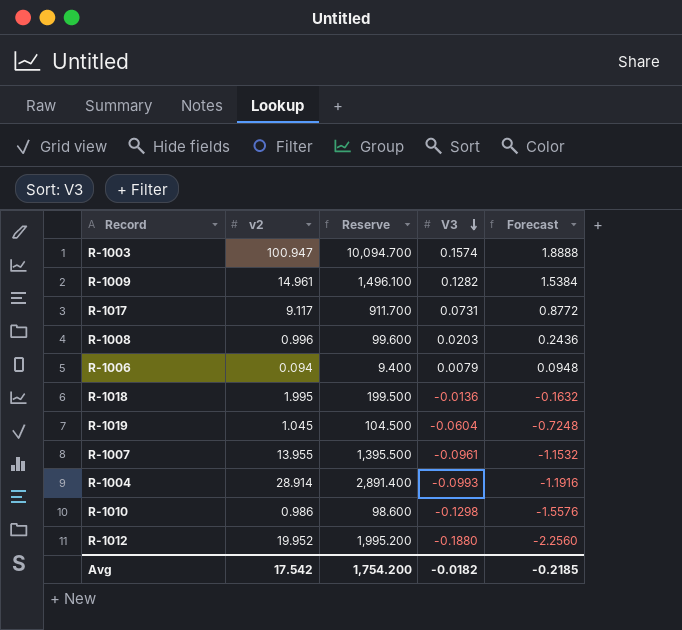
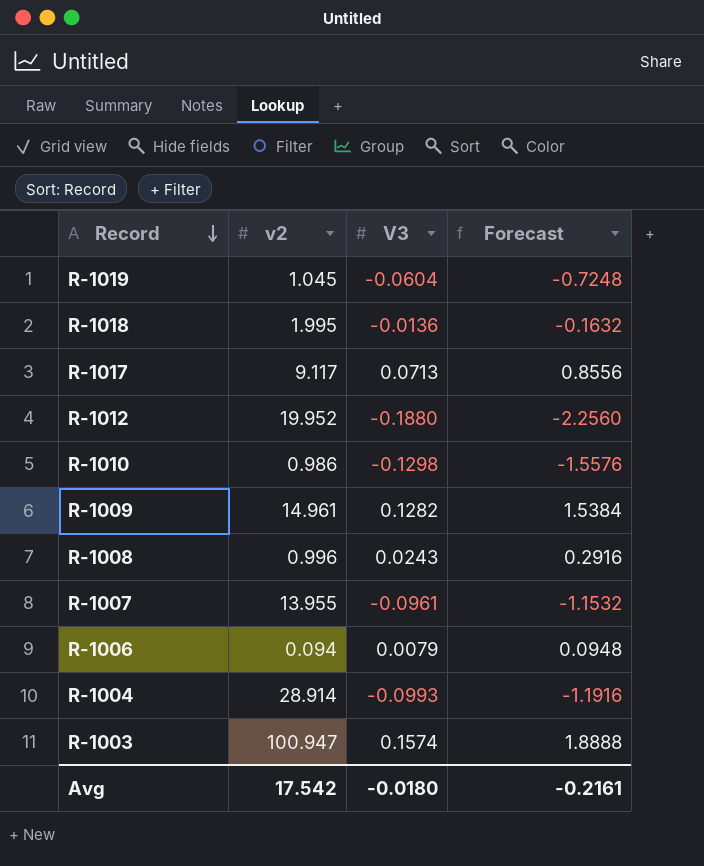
row order: V3 descending -> Record descending
column Reserve | formula: [v2] * 100 -> none
R-1017 | V3: 0.0731 -> 0.0713
R-1017 | Forecast: 0.8772 -> 0.8556
R-1008 | V3: 0.0203 -> 0.0243
R-1008 | Forecast: 0.2436 -> 0.2916
Avg | V3: -0.0182 -> -0.0180
Avg | Forecast: -0.2185 -> -0.2161

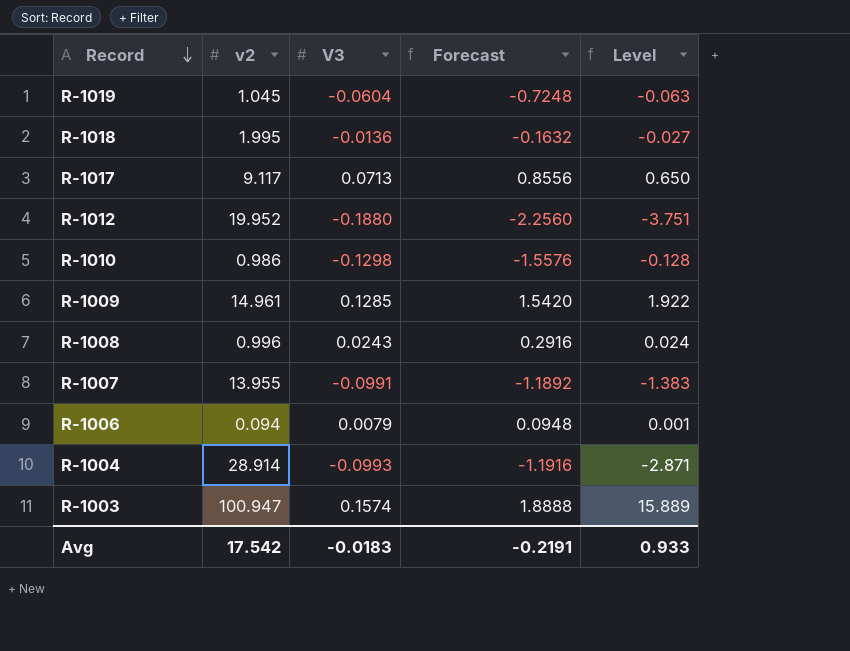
column Level | formula: none -> [v2] * [V3]
R-1009 | V3: 0.1282 -> 0.1285
R-1009 | Forecast: 1.5384 -> 1.5420
R-1007 | V3: -0.0961 -> -0.0991
R-1007 | Forecast: -1.1532 -> -1.1892
Avg | V3: -0.0180 -> -0.0183
Avg | Forecast: -0.2161 -> -0.2191

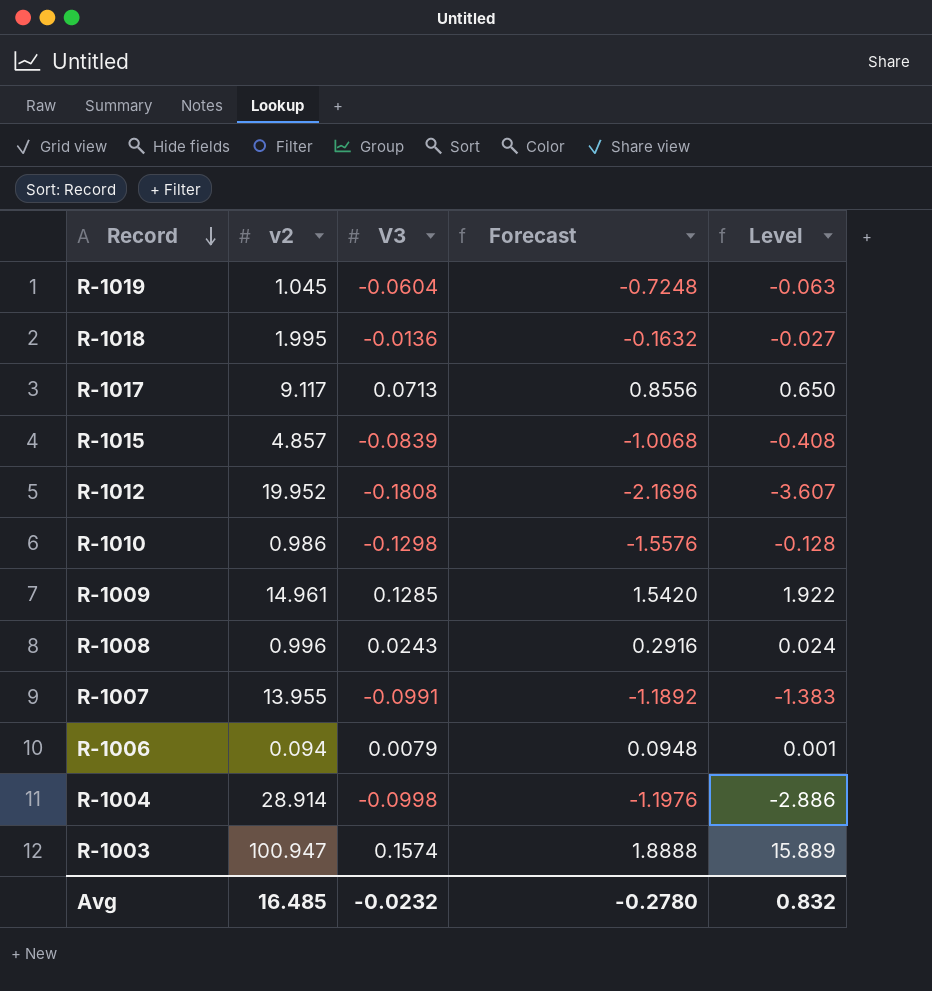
row R-1015: none -> 4.857 | -0.0839 | -1.0068 | -0.408
R-1012 | V3: -0.1880 -> -0.1808
R-1012 | Forecast: -2.2560 -> -2.1696
R-1012 | Level: -3.751 -> -3.607
R-1004 | V3: -0.0993 -> -0.0998
R-1004 | Forecast: -1.1916 -> -1.1976
R-1004 | Level: -2.871 -> -2.886
Avg | v2: 17.542 -> 16.485
Avg | V3: -0.0183 -> -0.0232
Avg | Forecast: -0.2191 -> -0.2780
Avg | Level: 0.933 -> 0.832

